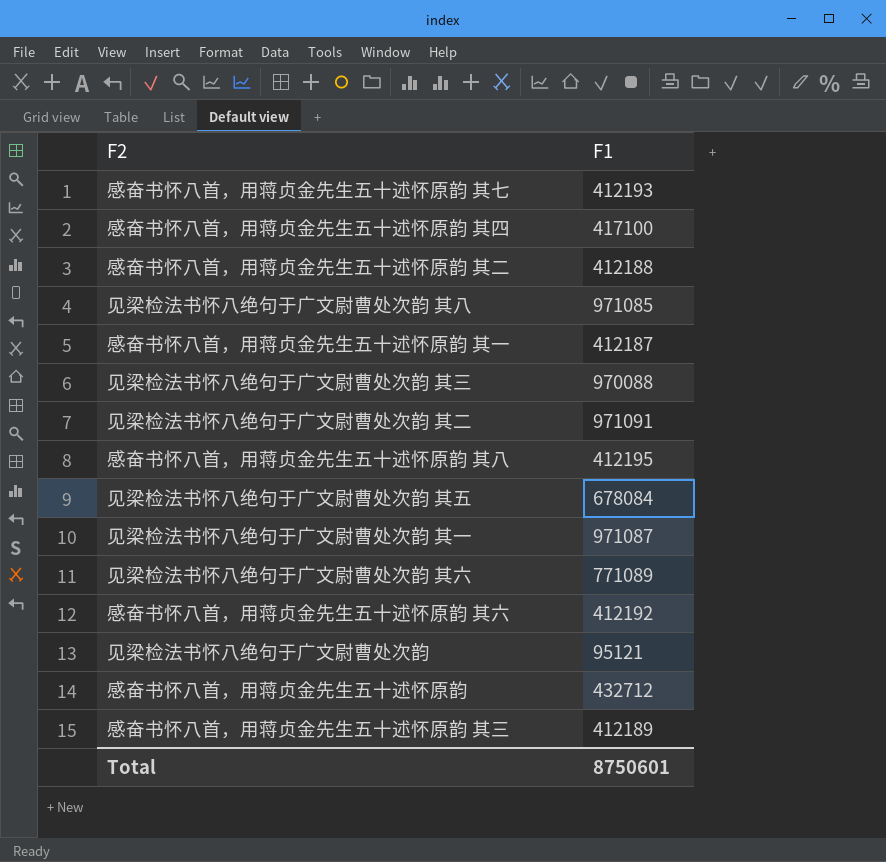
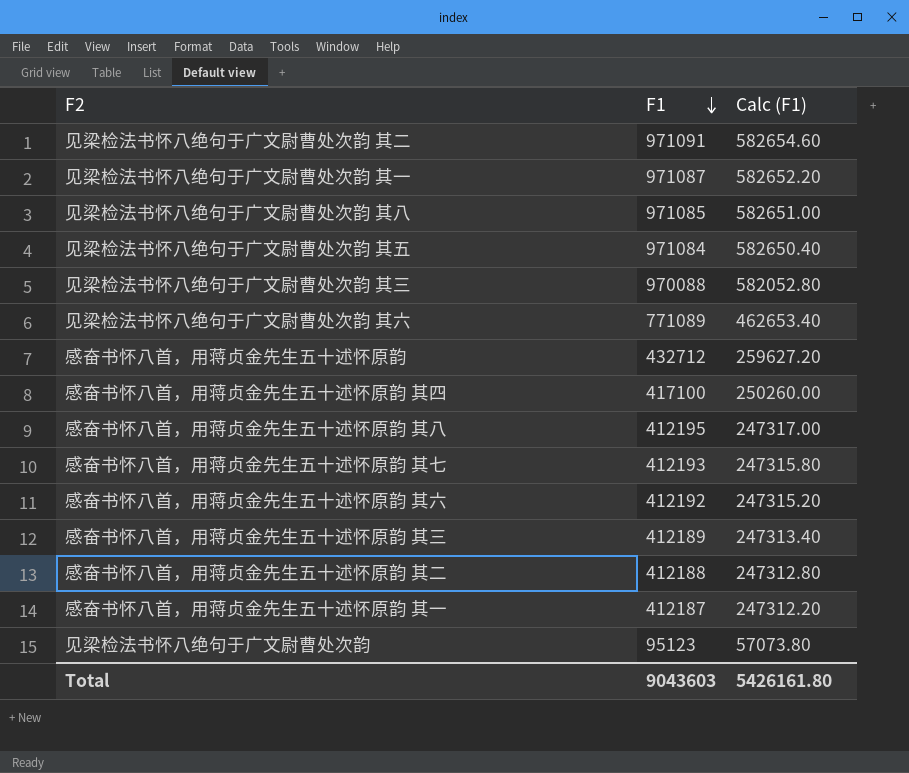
row order: none -> F1 descending
column Calc (F1) | formula: none -> [F1] * 0.6
见梁检法书怀八绝句于广文尉曹处次韵 其五 | F1: 678084 -> 971084
见梁检法书怀八绝句于广文尉曹处次韵 | F1: 95121 -> 95123
Total | F1: 8750601 -> 9043603

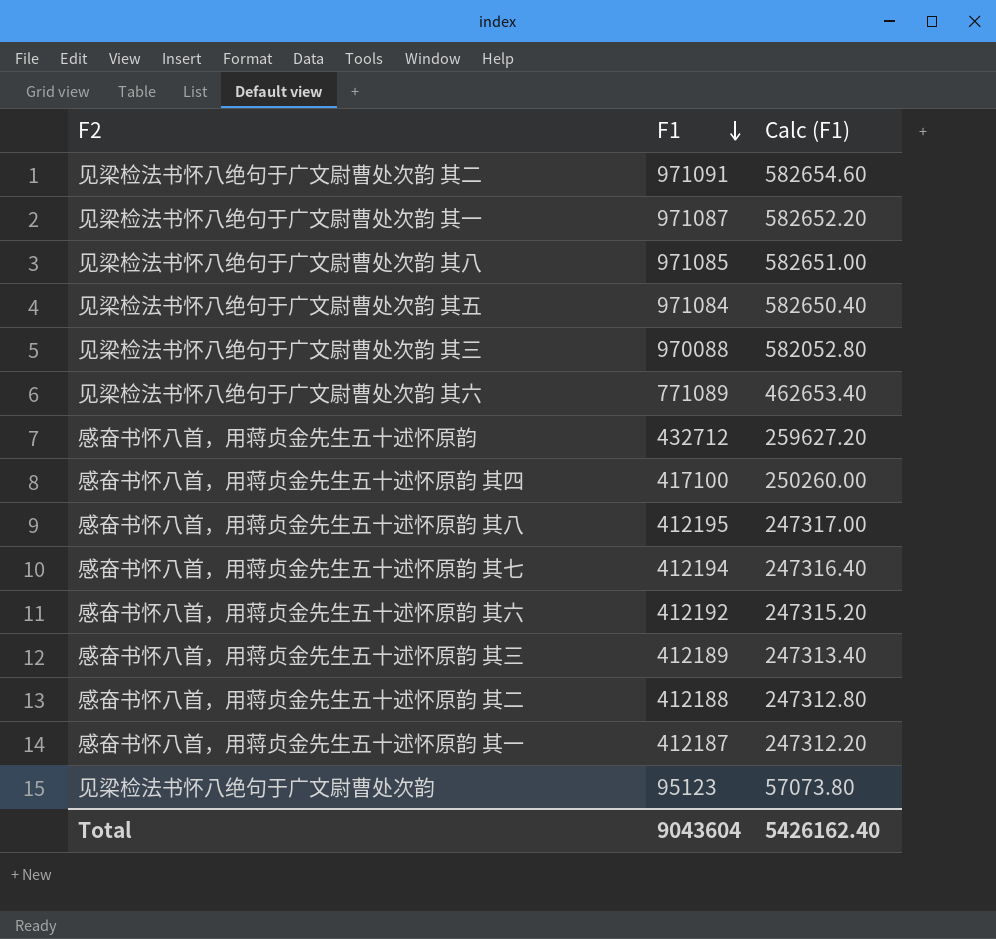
感奋书怀八首，用蒋贞金先生五十述怀原韵 其七 | F1: 412193 -> 412194
感奋书怀八首，用蒋贞金先生五十述怀原韵 其七 | Calc (F1): 247315.80 -> 247316.40
Total | F1: 9043603 -> 9043604
Total | Calc (F1): 5426161.80 -> 5426162.40

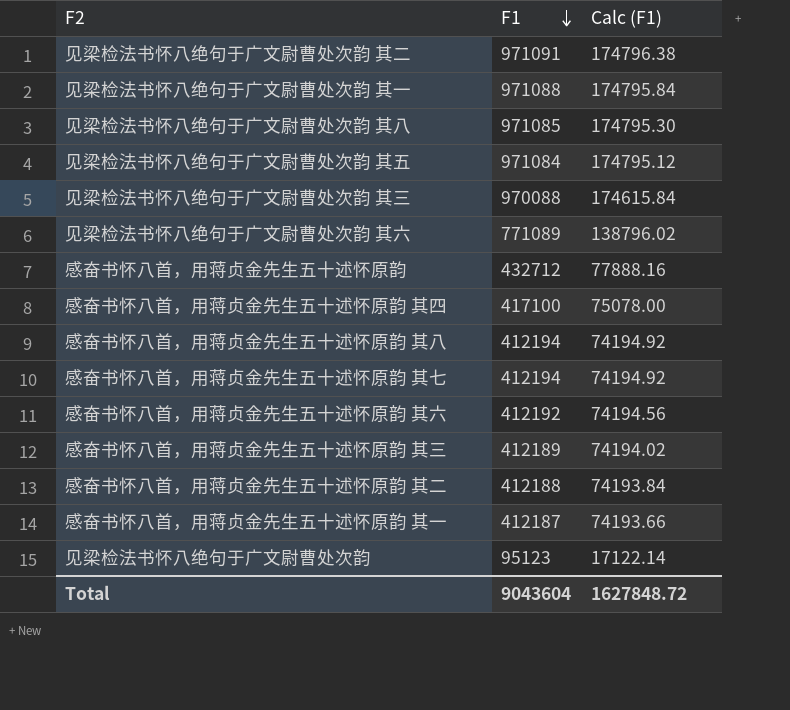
column Calc (F1) | formula: [F1] * 0.6 -> [F1] * 0.18
见梁检法书怀八绝句于广文尉曹处次韵 其一 | F1: 971087 -> 971088
感奋书怀八首，用蒋贞金先生五十述怀原韵 其八 | F1: 412195 -> 412194
Total | Calc (F1): 5426162.40 -> 1627848.72

